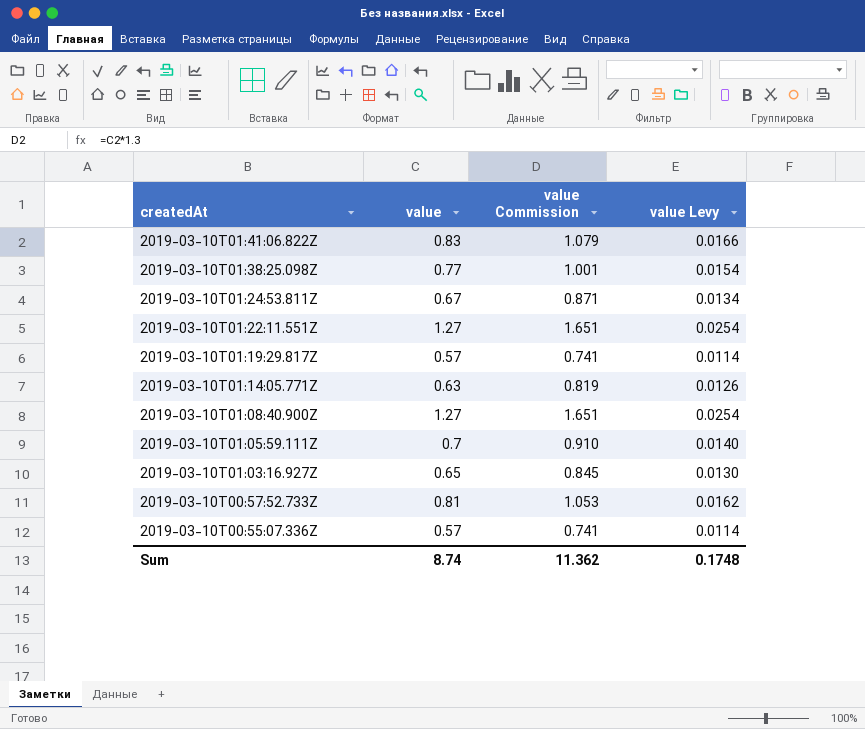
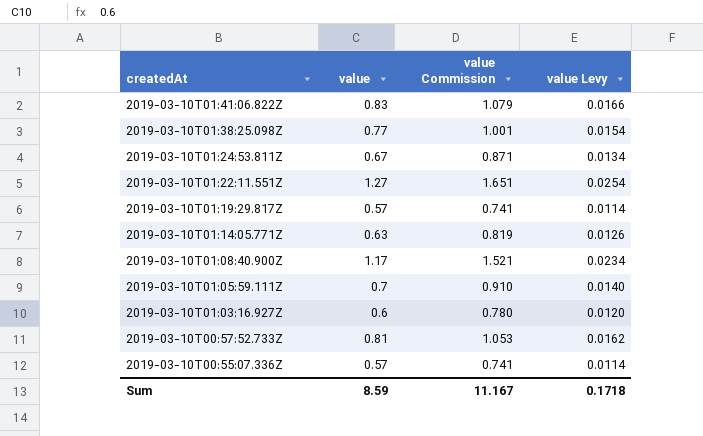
2019-03-10T01:08:40.900Z | value: 1.27 -> 1.17
2019-03-10T01:08:40.900Z | value Commission: 1.651 -> 1.521
2019-03-10T01:08:40.900Z | value Levy: 0.0254 -> 0.0234
2019-03-10T01:03:16.927Z | value: 0.65 -> 0.6
2019-03-10T01:03:16.927Z | value Commission: 0.845 -> 0.780
2019-03-10T01:03:16.927Z | value Levy: 0.0130 -> 0.0120
Sum | value: 8.74 -> 8.59
Sum | value Commission: 11.362 -> 11.167
Sum | value Levy: 0.1748 -> 0.1718

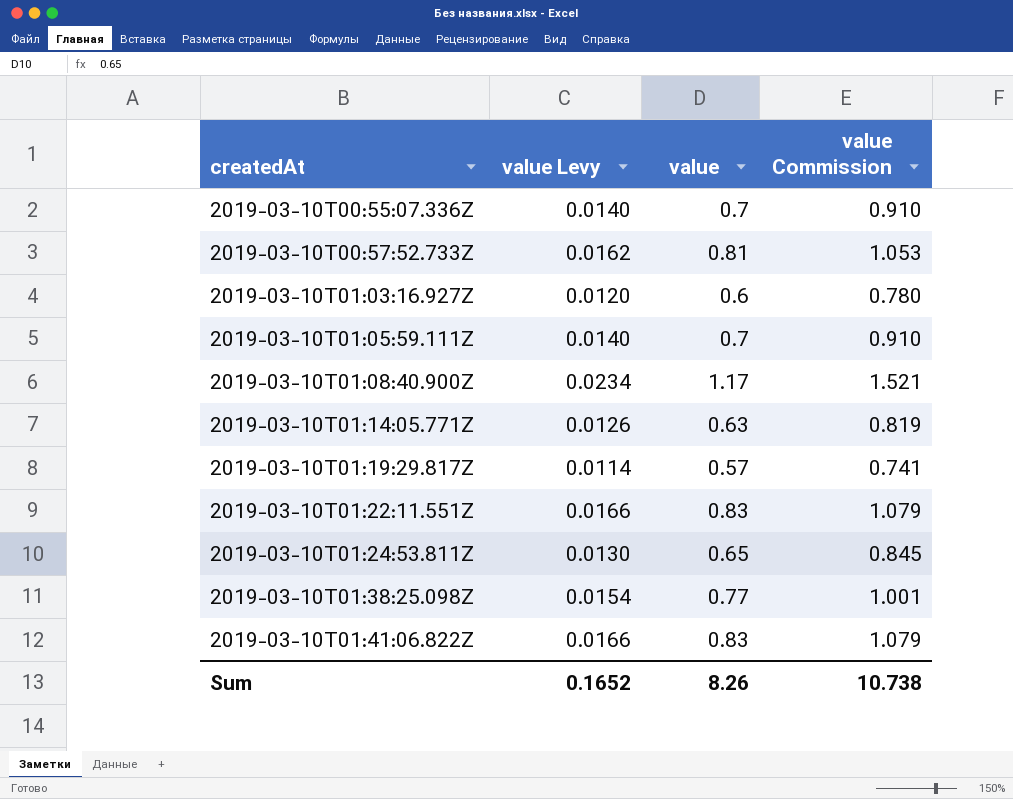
row order: createdAt descending -> createdAt ascending
column value Levy | position: 4 -> 2
2019-03-10T00:55:07.336Z | value Levy: 0.0114 -> 0.0140
2019-03-10T00:55:07.336Z | value: 0.57 -> 0.7
2019-03-10T00:55:07.336Z | value Commission: 0.741 -> 0.910
2019-03-10T01:22:11.551Z | value Levy: 0.0254 -> 0.0166
2019-03-10T01:22:11.551Z | value: 1.27 -> 0.83
2019-03-10T01:22:11.551Z | value Commission: 1.651 -> 1.079
2019-03-10T01:24:53.811Z | value Levy: 0.0134 -> 0.0130
2019-03-10T01:24:53.811Z | value: 0.67 -> 0.65
2019-03-10T01:24:53.811Z | value Commission: 0.871 -> 0.845
Sum | value Levy: 0.1718 -> 0.1652
Sum | value: 8.59 -> 8.26
Sum | value Commission: 11.167 -> 10.738

